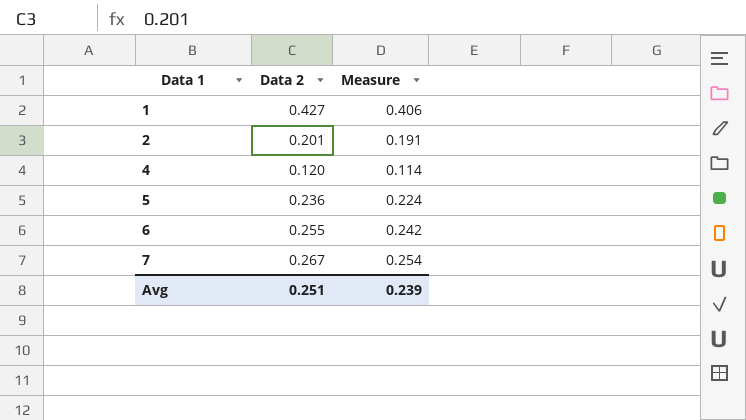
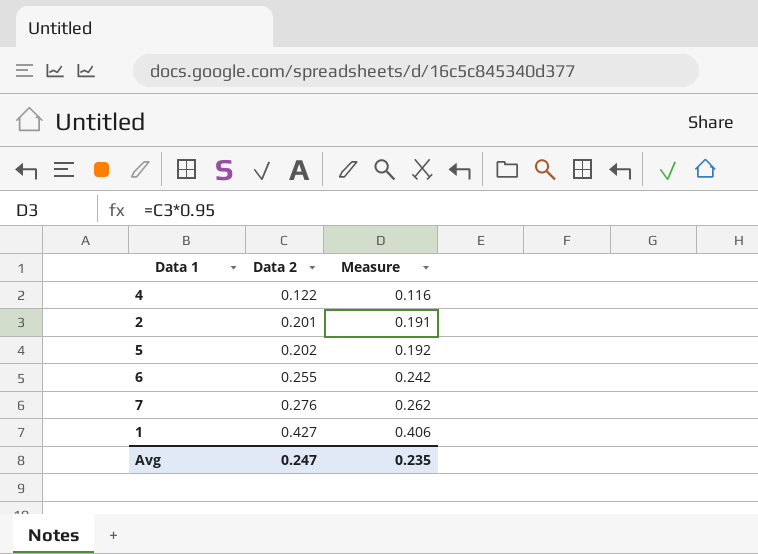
row order: Data 1 ascending -> Data 2 ascending
4 | Data 2: 0.120 -> 0.122
4 | Measure: 0.114 -> 0.116
5 | Data 2: 0.236 -> 0.202
5 | Measure: 0.224 -> 0.192
7 | Data 2: 0.267 -> 0.276
7 | Measure: 0.254 -> 0.262
Avg | Data 2: 0.251 -> 0.247
Avg | Measure: 0.239 -> 0.235

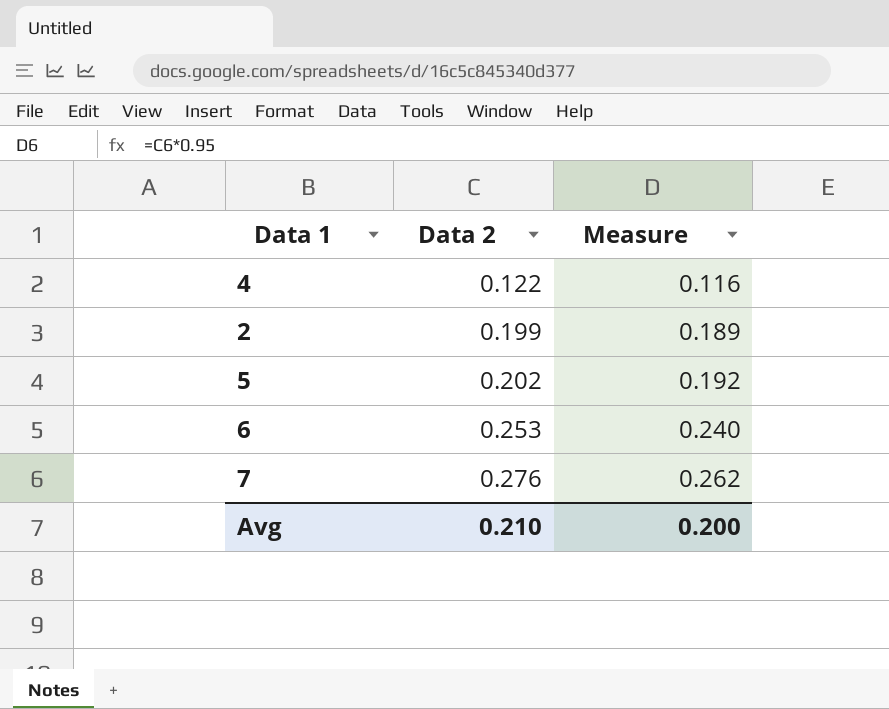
row 1: 0.427 | 0.406 -> none
2 | Data 2: 0.201 -> 0.199
2 | Measure: 0.191 -> 0.189
6 | Data 2: 0.255 -> 0.253
6 | Measure: 0.242 -> 0.240
Avg | Data 2: 0.247 -> 0.210
Avg | Measure: 0.235 -> 0.200

